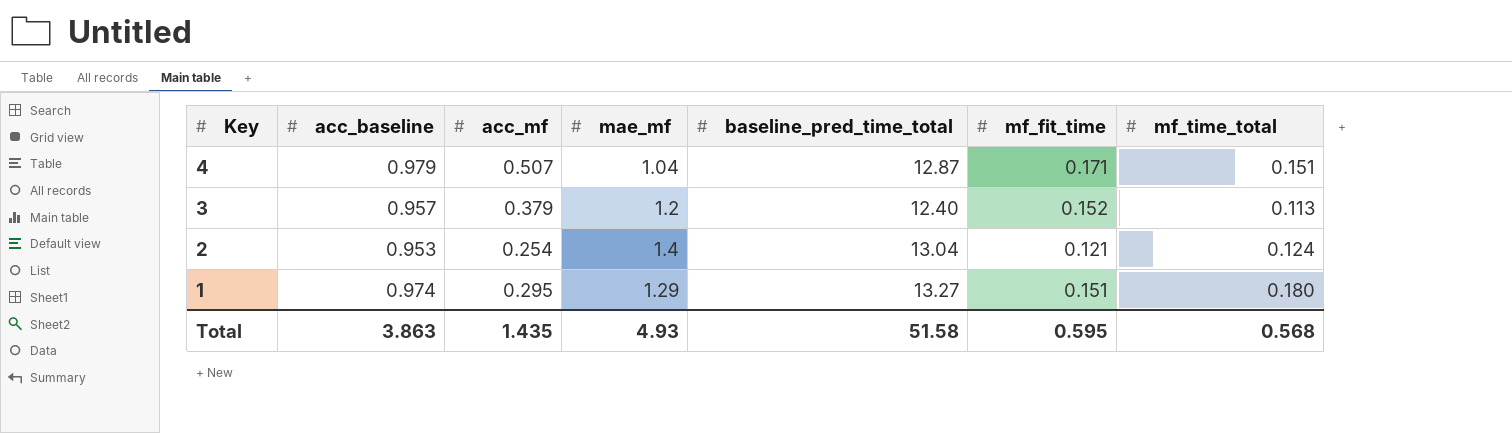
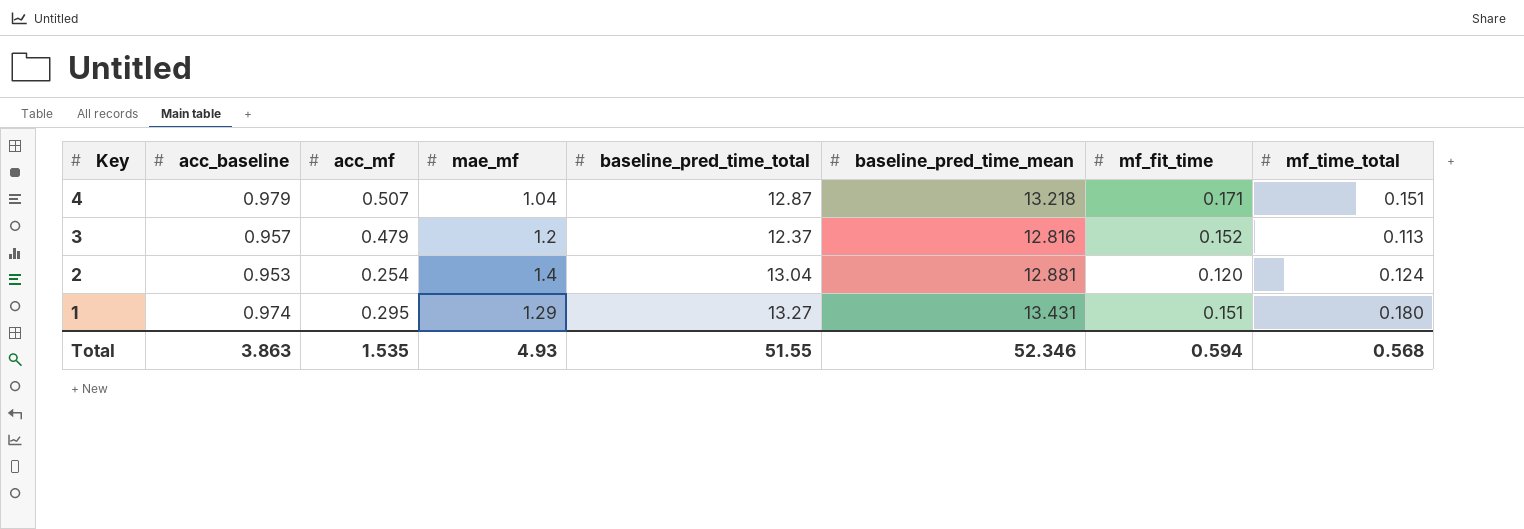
column baseline_pred_time_mean | position: none -> 6
3 | acc_mf: 0.379 -> 0.479
3 | baseline_pred_time_total: 12.40 -> 12.37
2 | mf_fit_time: 0.121 -> 0.120
Total | acc_mf: 1.435 -> 1.535
Total | baseline_pred_time_total: 51.58 -> 51.55
Total | mf_fit_time: 0.595 -> 0.594

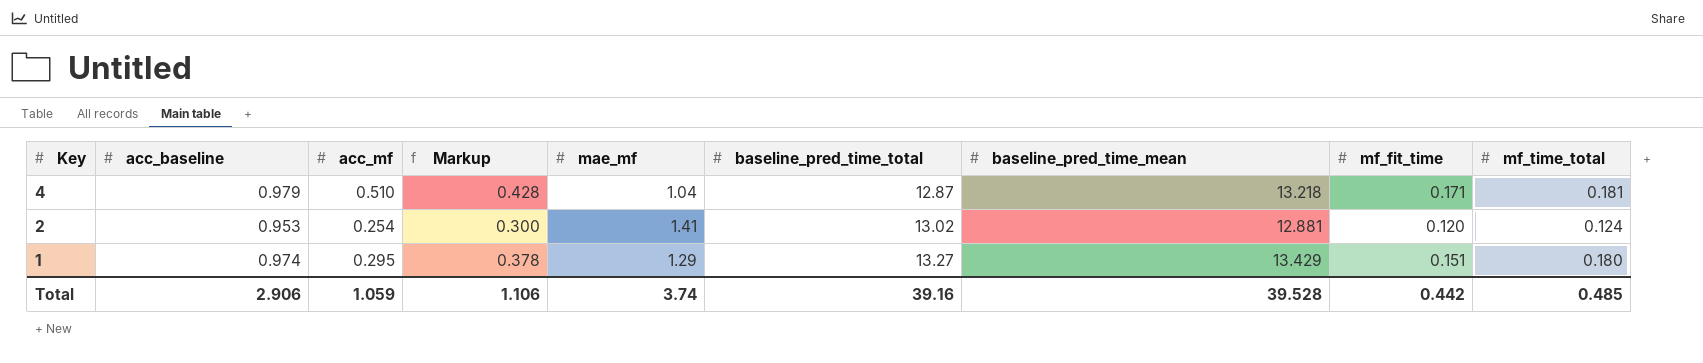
column Markup | formula: none -> [mf_fit_time] * 2.5
row 3: 0.957 | 0.479 | 1.2 | 12.37 | 12.816 | 0.152 | 0.113 -> none
4 | acc_mf: 0.507 -> 0.510
4 | mf_time_total: 0.151 -> 0.181
2 | mae_mf: 1.4 -> 1.41
2 | baseline_pred_time_total: 13.04 -> 13.02
1 | baseline_pred_time_mean: 13.431 -> 13.429
Total | acc_baseline: 3.863 -> 2.906
Total | acc_mf: 1.535 -> 1.059
Total | mae_mf: 4.93 -> 3.74
Total | baseline_pred_time_total: 51.55 -> 39.16
Total | baseline_pred_time_mean: 52.346 -> 39.528
Total | mf_fit_time: 0.594 -> 0.442
Total | mf_time_total: 0.568 -> 0.485

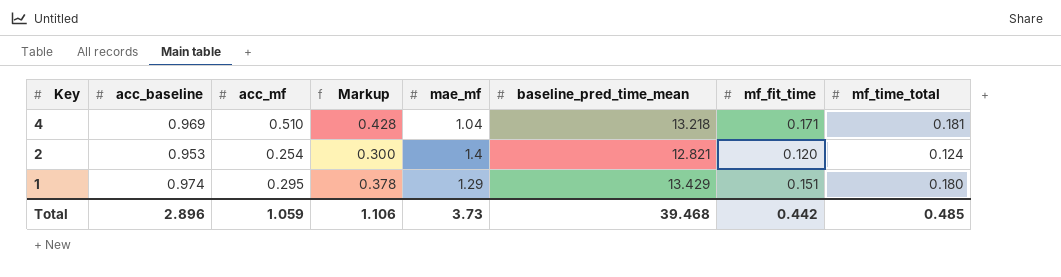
column baseline_pred_time_total | position: 6 -> none
4 | acc_baseline: 0.979 -> 0.969
2 | mae_mf: 1.41 -> 1.4
2 | baseline_pred_time_mean: 12.881 -> 12.821
Total | acc_baseline: 2.906 -> 2.896
Total | mae_mf: 3.74 -> 3.73
Total | baseline_pred_time_mean: 39.528 -> 39.468

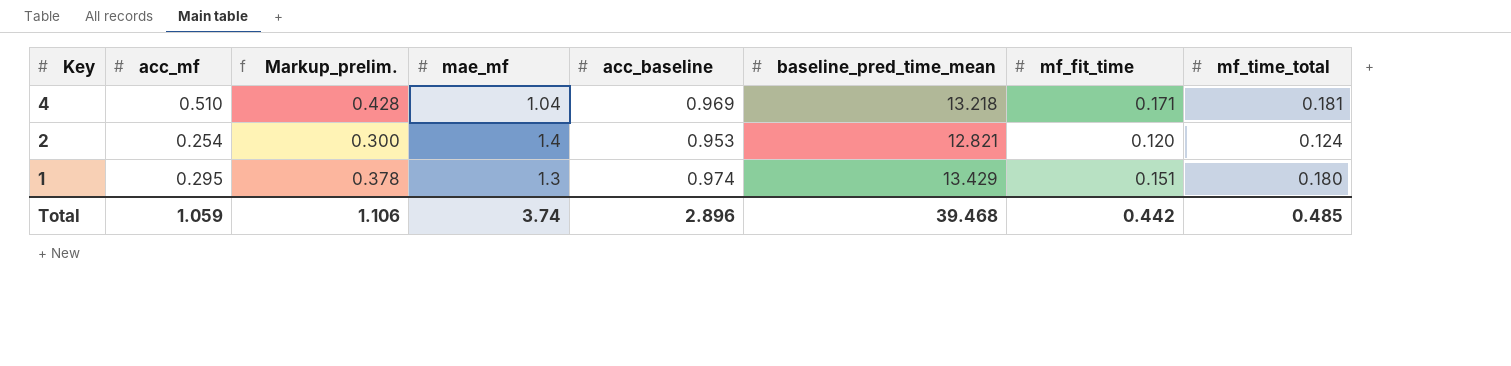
column name: Markup -> Markup_prelim.
column acc_baseline | position: 2 -> 5
1 | mae_mf: 1.29 -> 1.3
Total | mae_mf: 3.73 -> 3.74

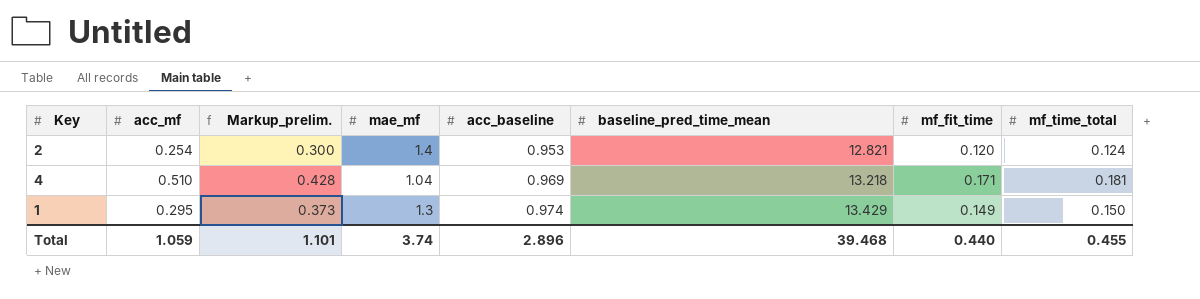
row order: Key descending -> acc_baseline ascending
1 | Markup_prelim.: 0.378 -> 0.373
1 | mf_fit_time: 0.151 -> 0.149
1 | mf_time_total: 0.180 -> 0.150
Total | Markup_prelim.: 1.106 -> 1.101
Total | mf_fit_time: 0.442 -> 0.440
Total | mf_time_total: 0.485 -> 0.455

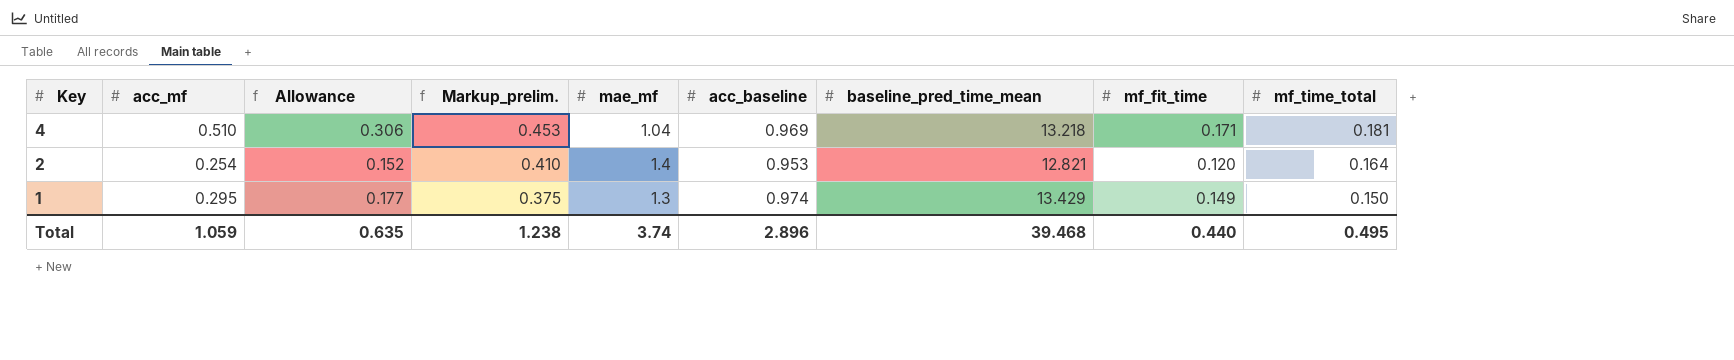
row order: acc_baseline ascending -> Key descending
column Allowance | formula: none -> [acc_mf] * 0.6
column Markup_prelim. | formula: [mf_fit_time] * 2.5 -> [mf_time_total] * 2.5
2 | mf_time_total: 0.124 -> 0.164
Total | Markup_prelim.: 1.101 -> 1.238
Total | mf_time_total: 0.455 -> 0.495

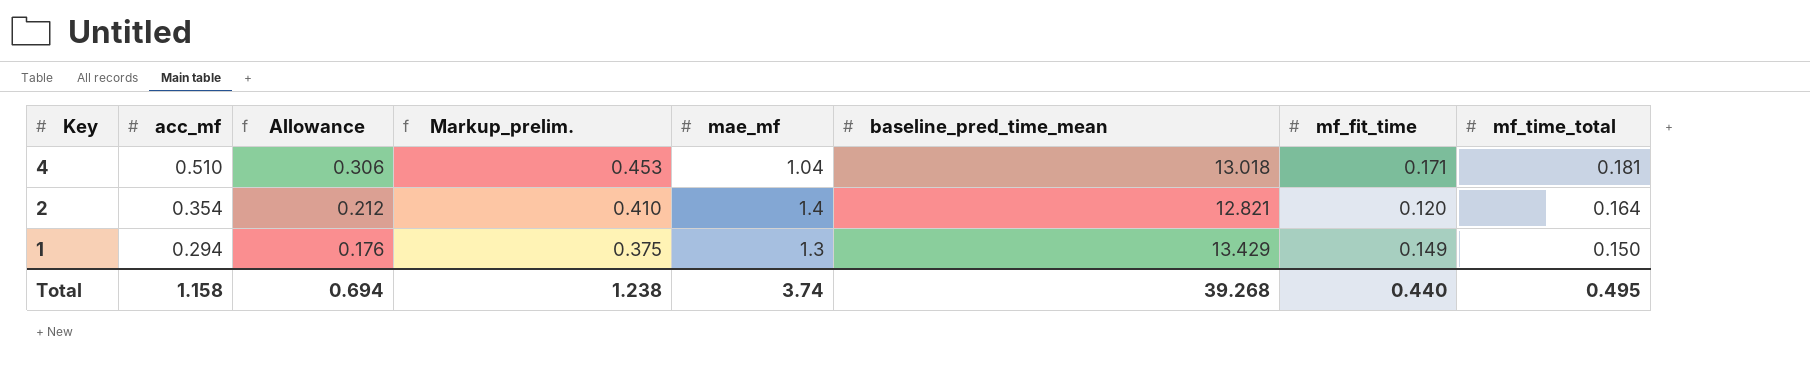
column acc_baseline | position: 6 -> none
4 | baseline_pred_time_mean: 13.218 -> 13.018
2 | acc_mf: 0.254 -> 0.354
2 | Allowance: 0.152 -> 0.212
1 | acc_mf: 0.295 -> 0.294
1 | Allowance: 0.177 -> 0.176
Total | acc_mf: 1.059 -> 1.158
Total | Allowance: 0.635 -> 0.694
Total | baseline_pred_time_mean: 39.468 -> 39.268

